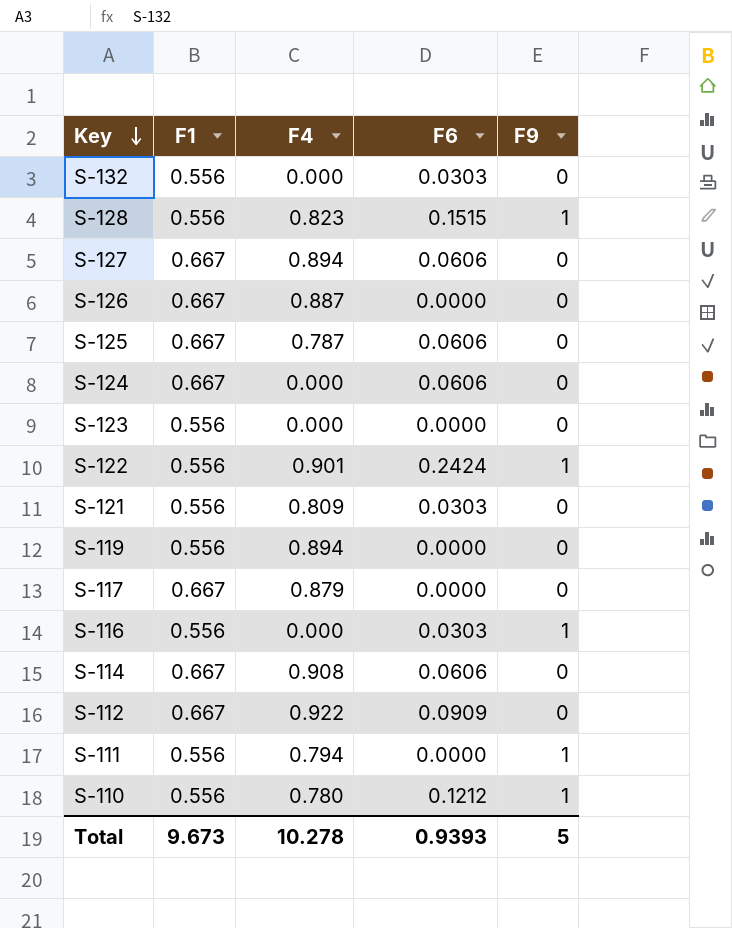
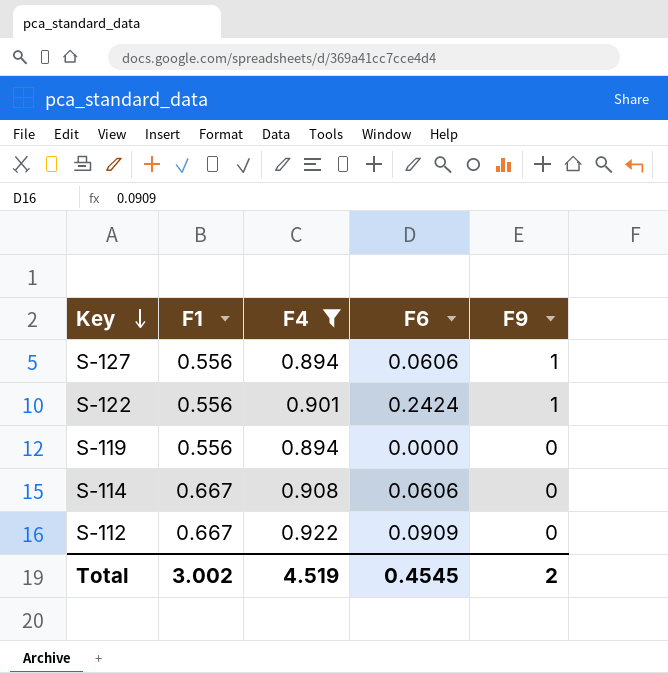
filter: none -> F4 >= 0.894
S-127 | F1: 0.667 -> 0.556
S-127 | F9: 0 -> 1
Total | F1: 9.673 -> 3.002
Total | F4: 10.278 -> 4.519
Total | F6: 0.9393 -> 0.4545
Total | F9: 5 -> 2

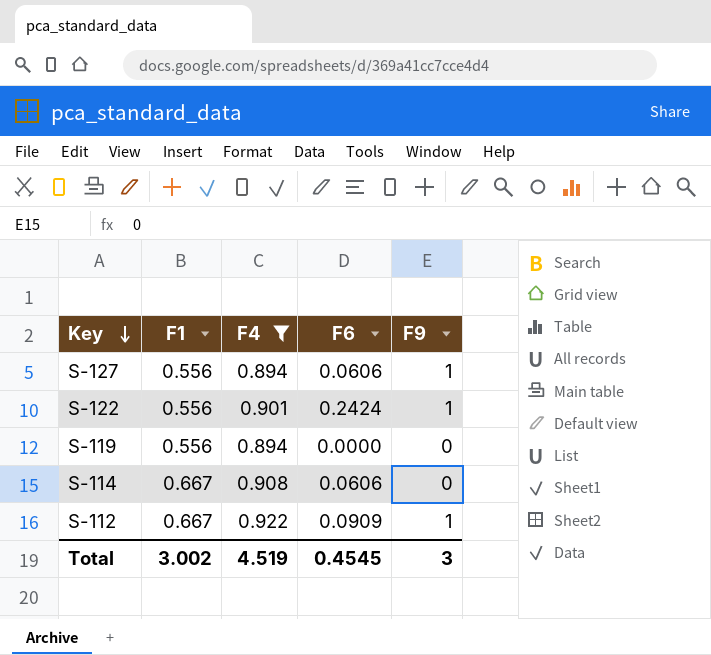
S-112 | F9: 0 -> 1
Total | F9: 2 -> 3

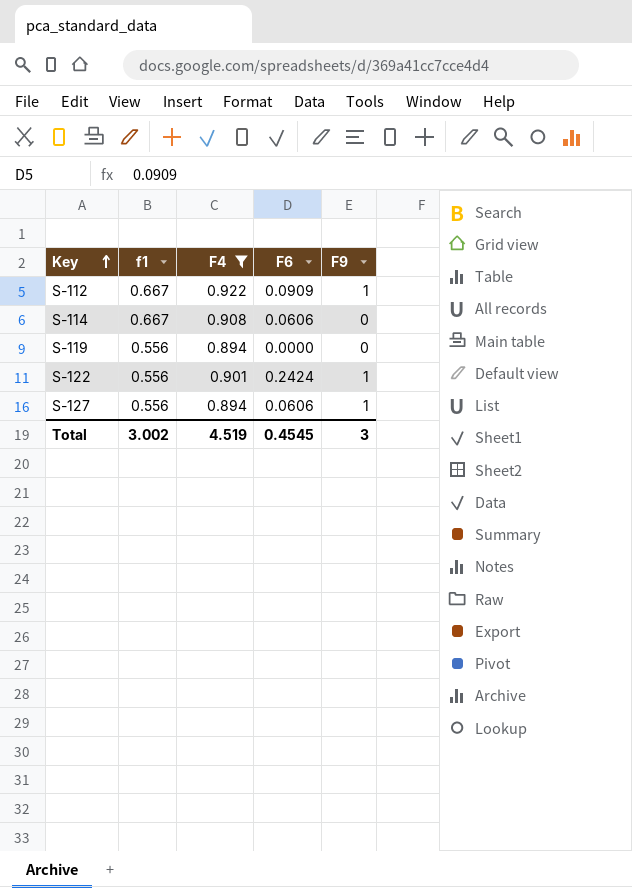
row order: Key descending -> Key ascending
column name: F1 -> f1

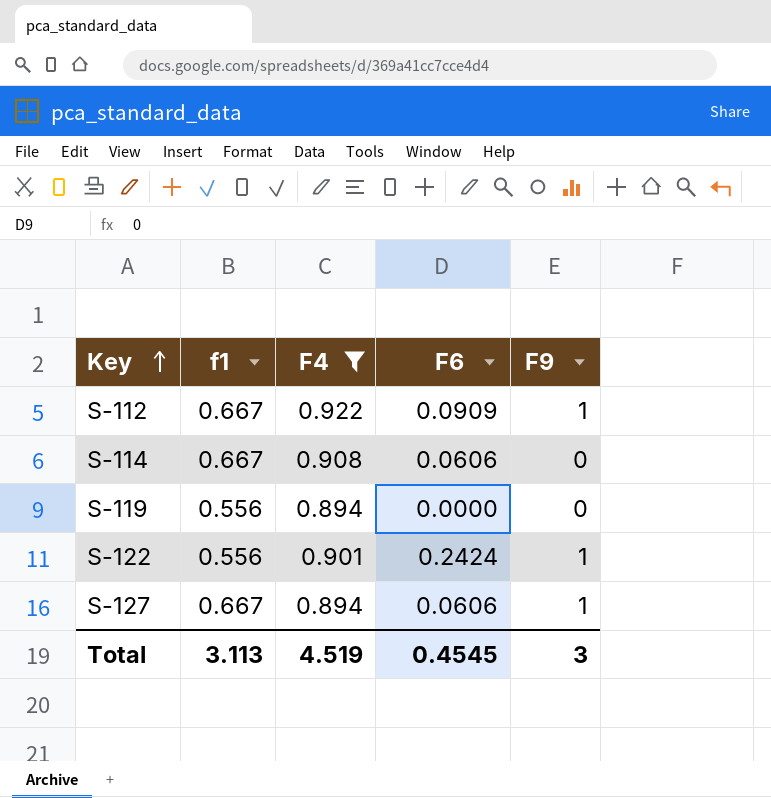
S-127 | f1: 0.556 -> 0.667
Total | f1: 3.002 -> 3.113

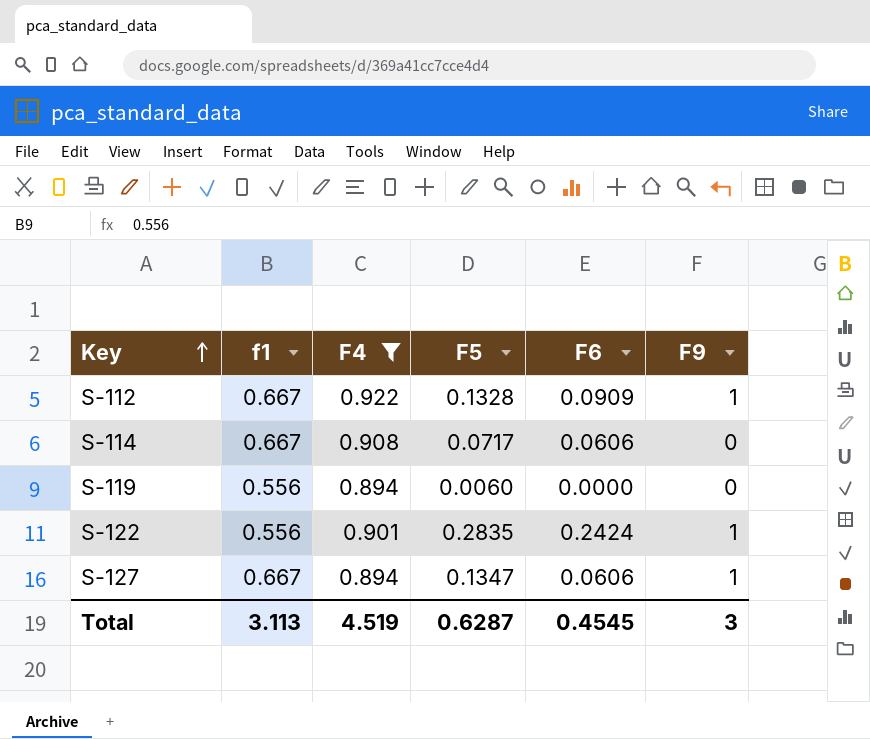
column F5 | position: none -> 4

